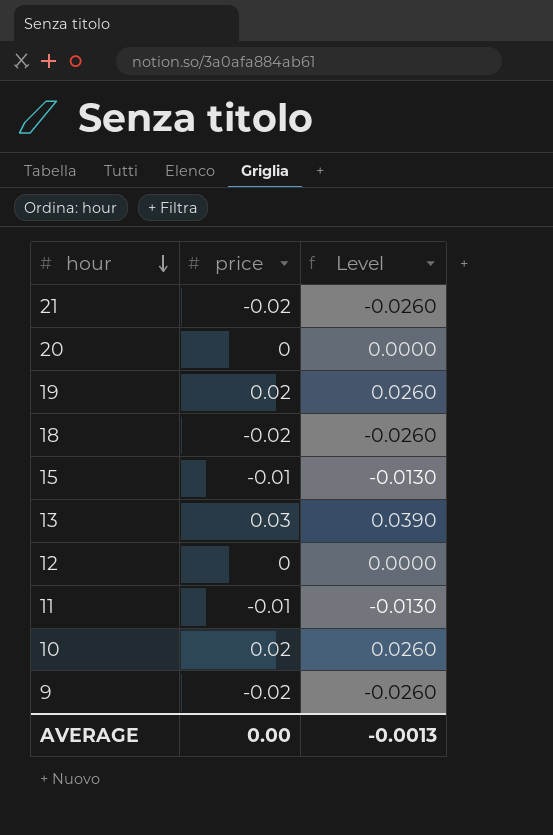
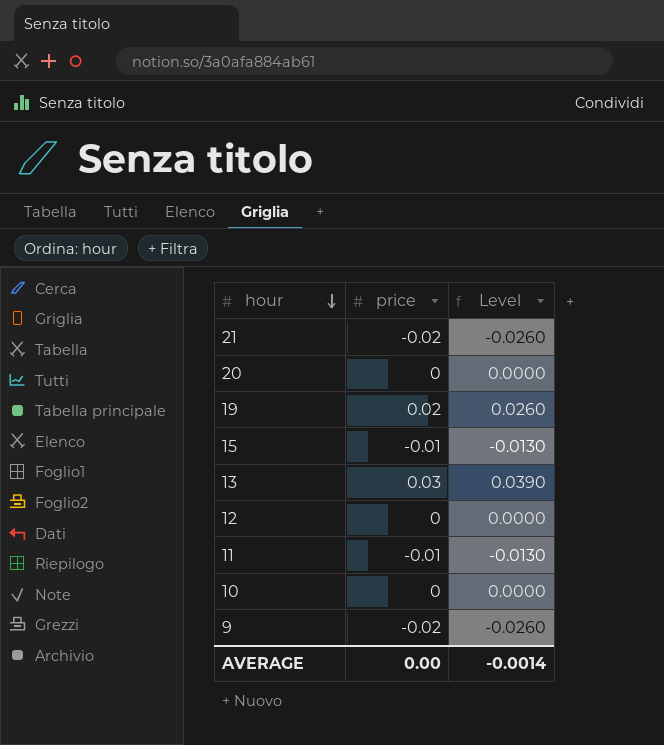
row 18: -0.02 | -0.0260 -> none
10 | price: 0.02 -> 0
10 | Level: 0.0260 -> 0.0000
AVERAGE | Level: -0.0013 -> -0.0014

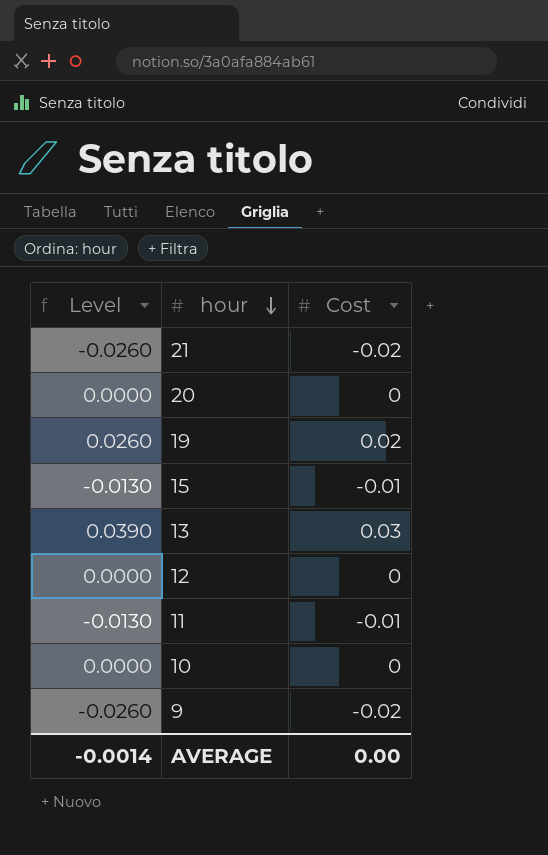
column Level | position: 3 -> 1
column name: price -> Cost

